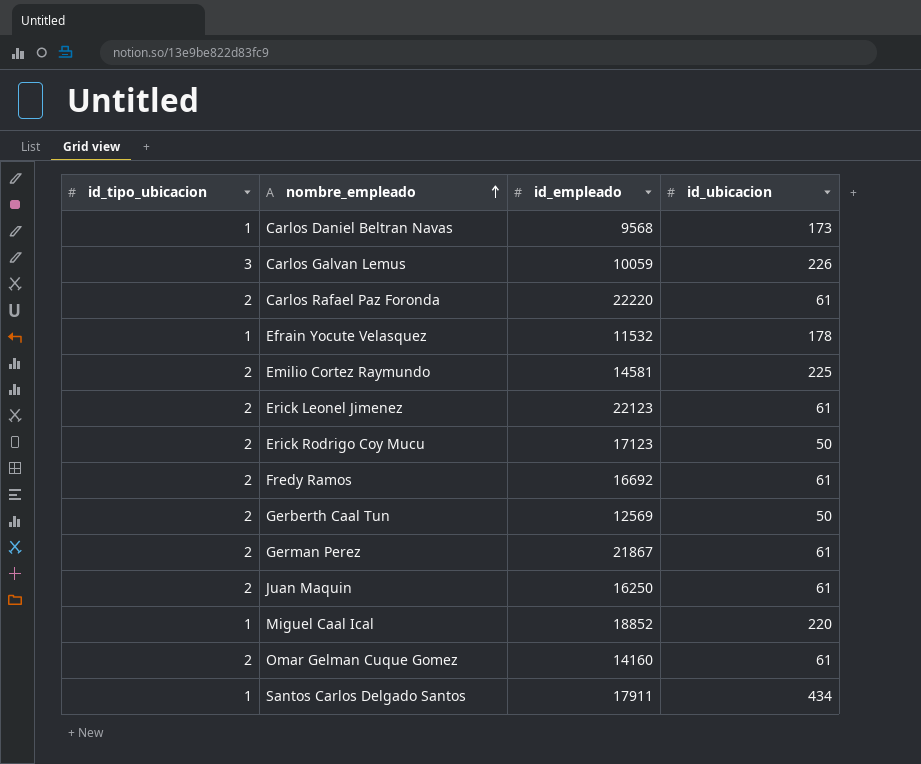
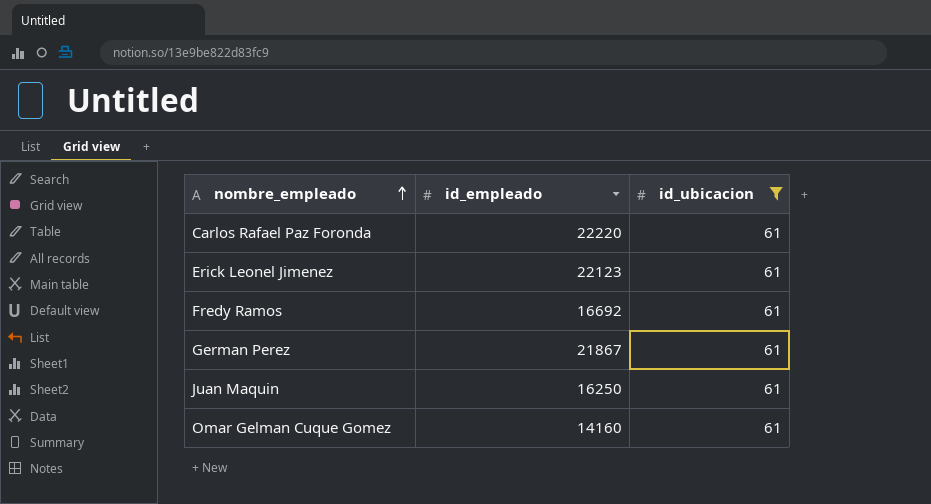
filter: none -> id_ubicacion = 61
column id_tipo_ubicacion | position: 1 -> none

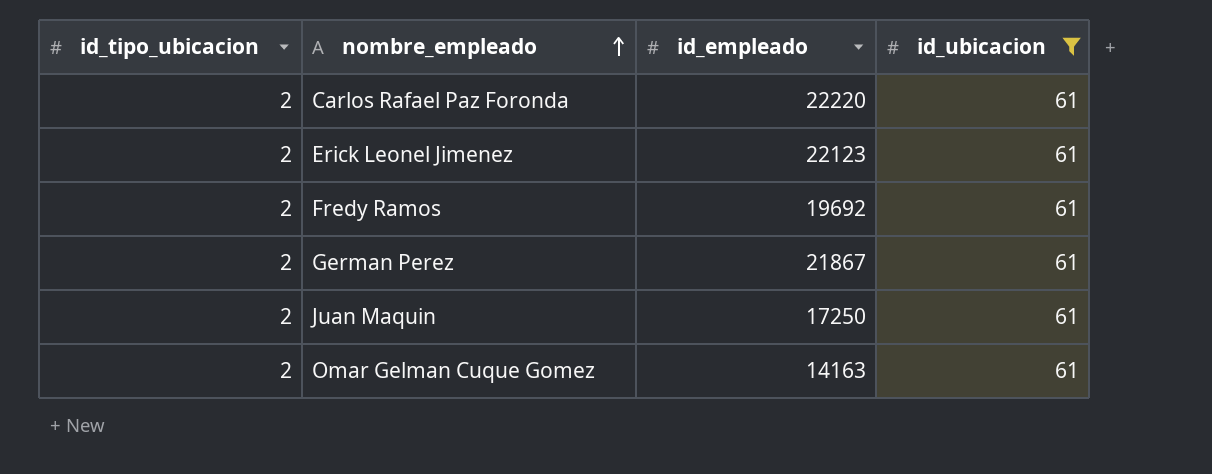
column id_tipo_ubicacion | position: none -> 1
Fredy Ramos | id_empleado: 16692 -> 19692
Juan Maquin | id_empleado: 16250 -> 17250
Omar Gelman Cuque Gomez | id_empleado: 14160 -> 14163

